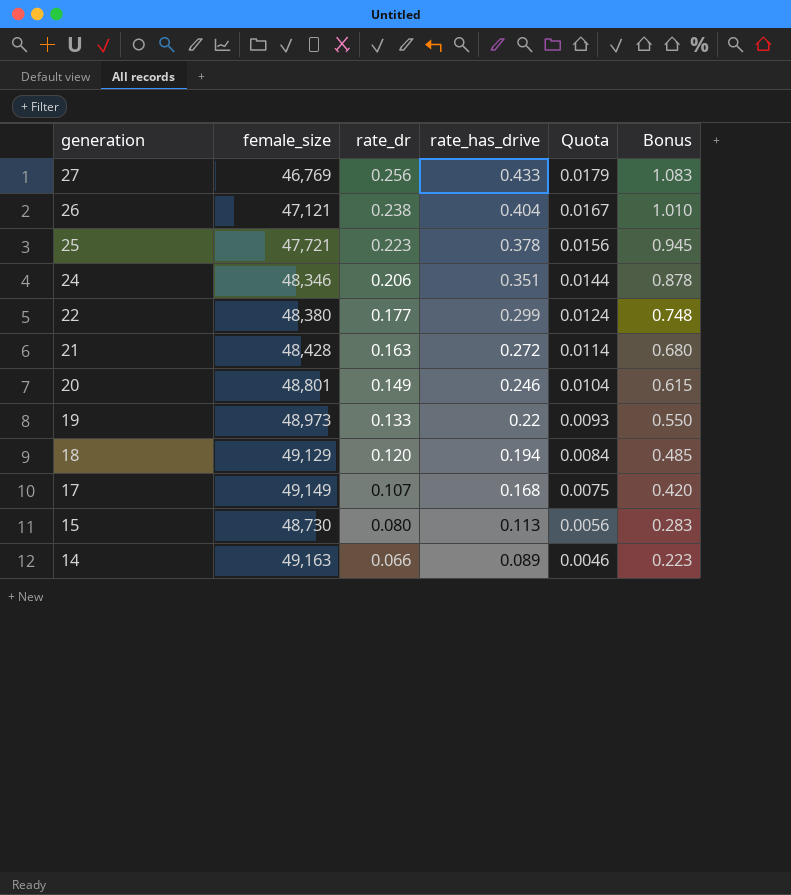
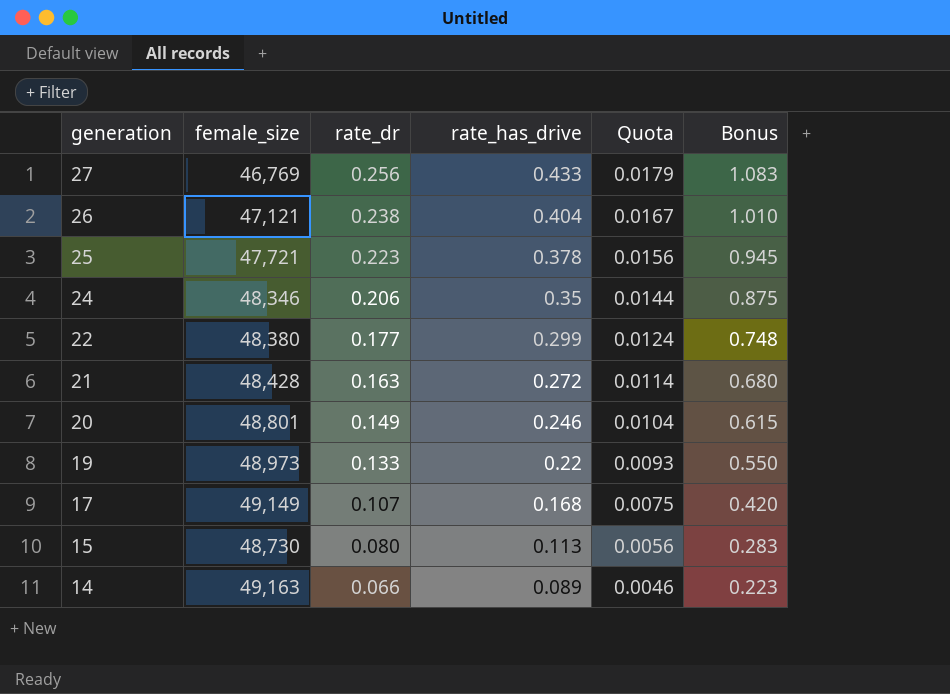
row 18: 49,129 | 0.120 | 0.194 | 0.0084 | 0.485 -> none
24 | rate_has_drive: 0.351 -> 0.35
24 | Bonus: 0.878 -> 0.875

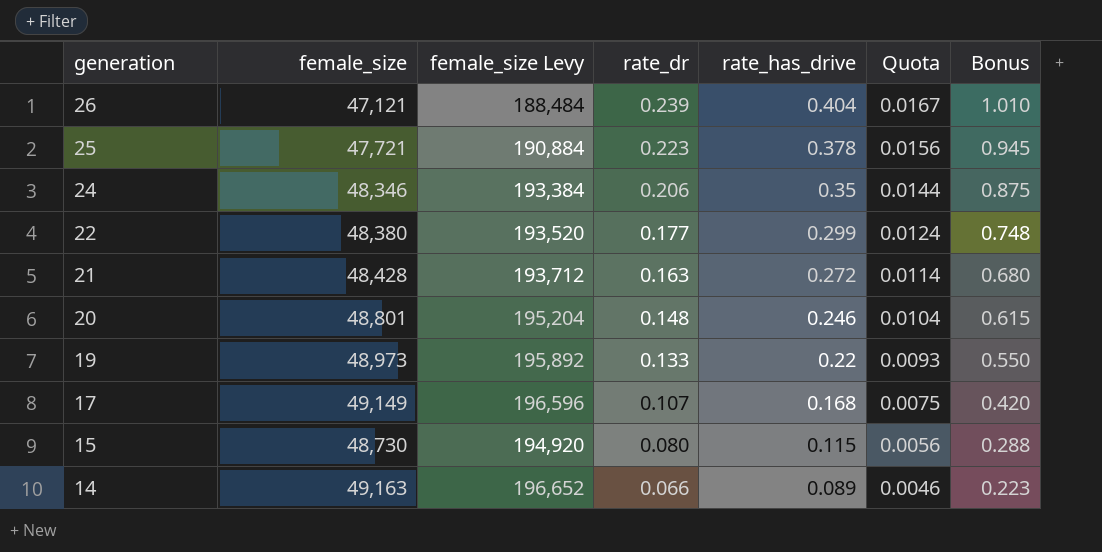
column female_size Levy | formula: none -> [female_size] * 4
row 27: 46,769 | 0.256 | 0.433 | 0.0179 | 1.083 -> none
26 | rate_dr: 0.238 -> 0.239
20 | rate_dr: 0.149 -> 0.148
15 | rate_has_drive: 0.113 -> 0.115
15 | Bonus: 0.283 -> 0.288

